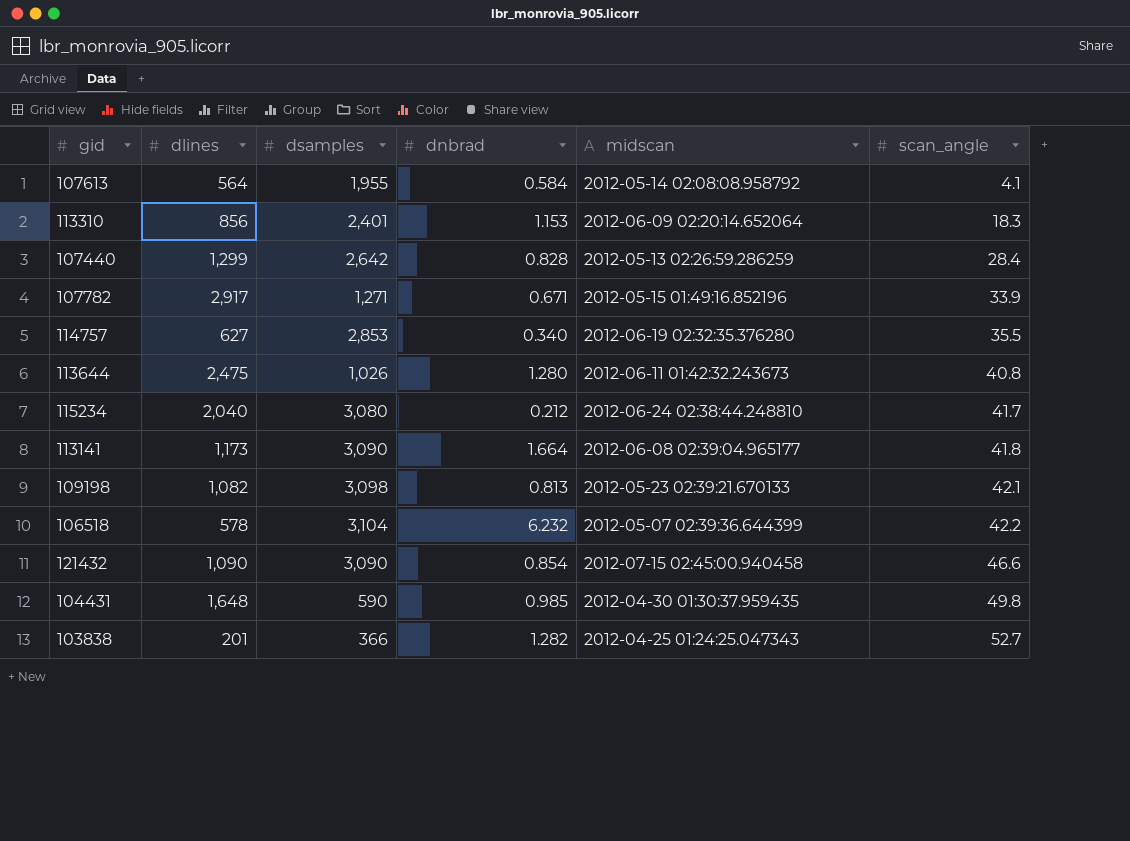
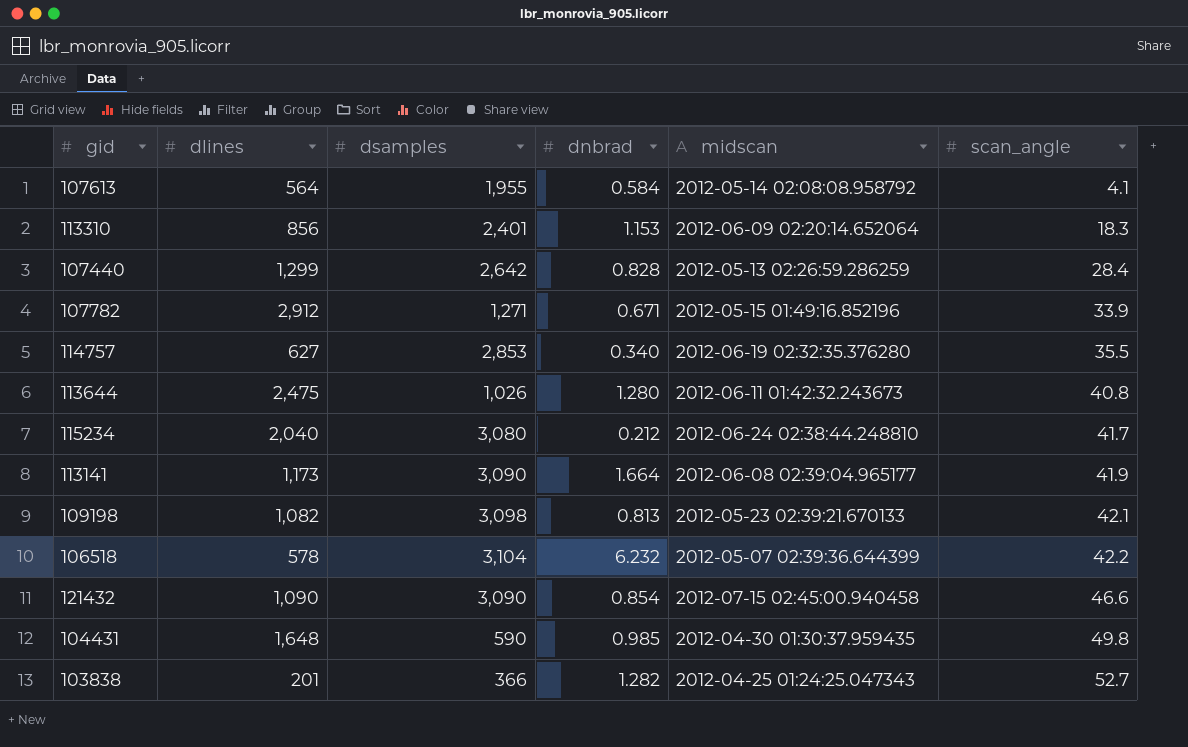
107782 | dlines: 2,917 -> 2,912
113141 | scan_angle: 41.8 -> 41.9

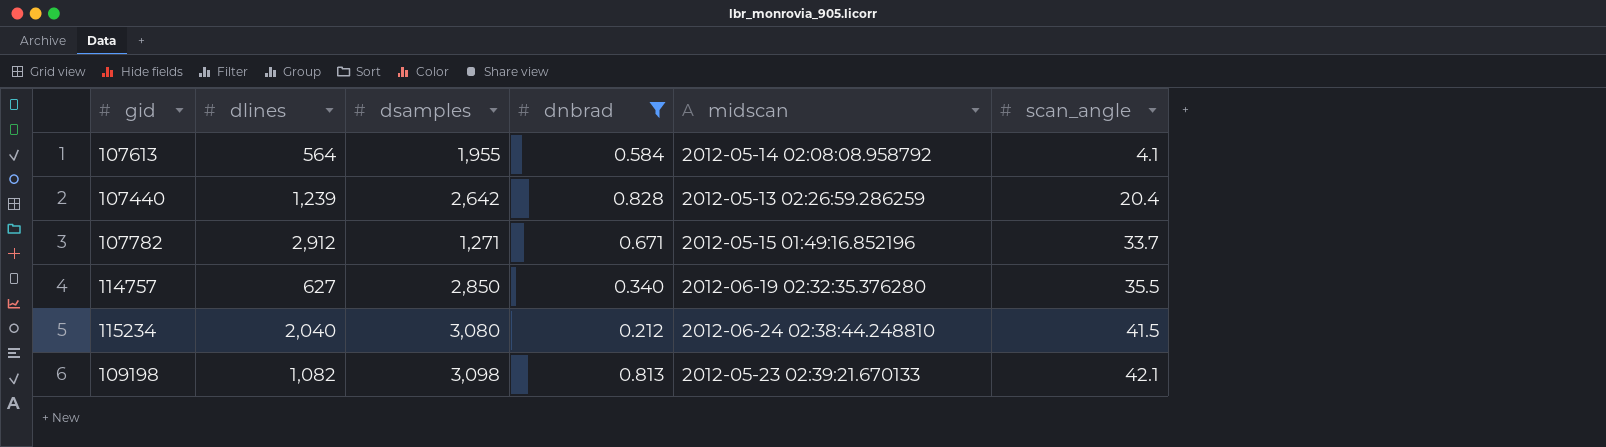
filter: none -> dnbrad <= 0.828
107440 | dlines: 1,299 -> 1,239
107440 | scan_angle: 28.4 -> 20.4
107782 | scan_angle: 33.9 -> 33.7
114757 | dsamples: 2,853 -> 2,850
115234 | scan_angle: 41.7 -> 41.5

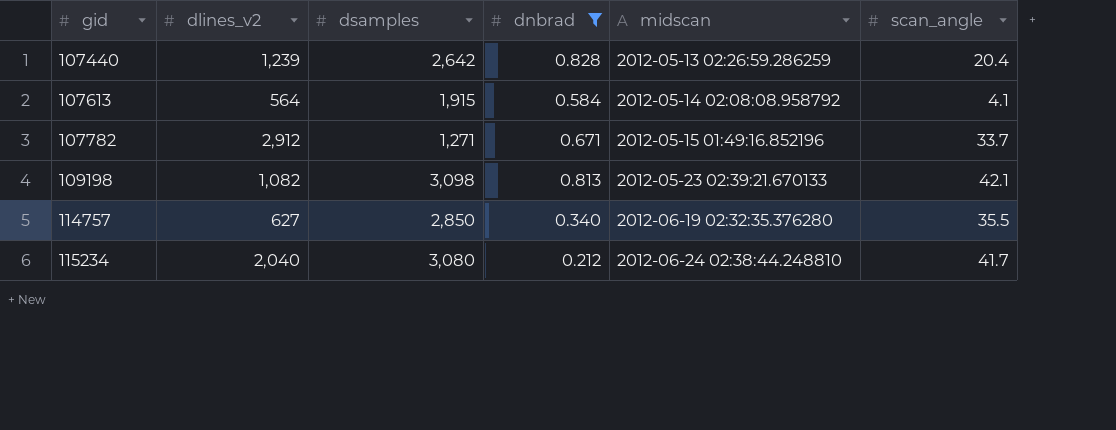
row order: scan_angle ascending -> gid ascending
column name: dlines -> dlines_v2
107613 | dsamples: 1,955 -> 1,915
115234 | scan_angle: 41.5 -> 41.7

